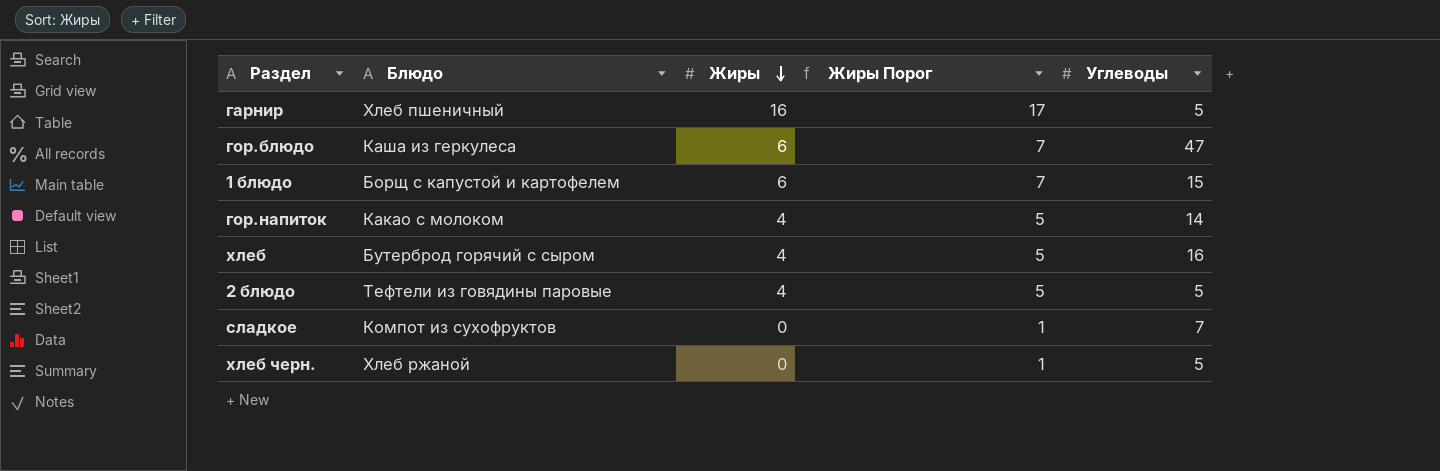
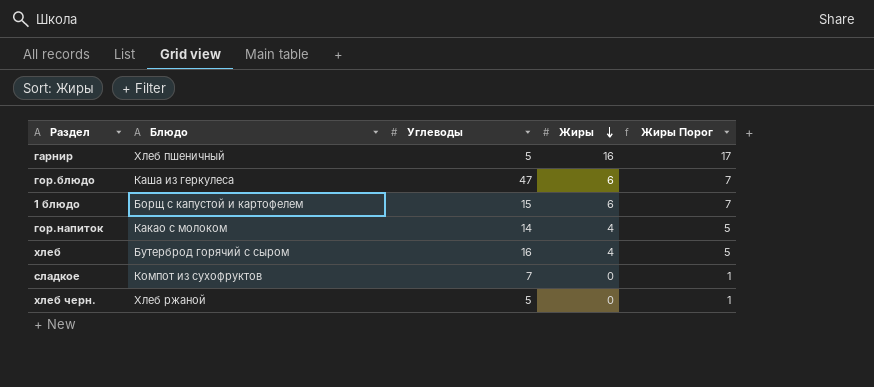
column Углеводы | position: 5 -> 3
row 2 блюдо: Тефтели из говядины паровые | 4 | 5 | 5 -> none

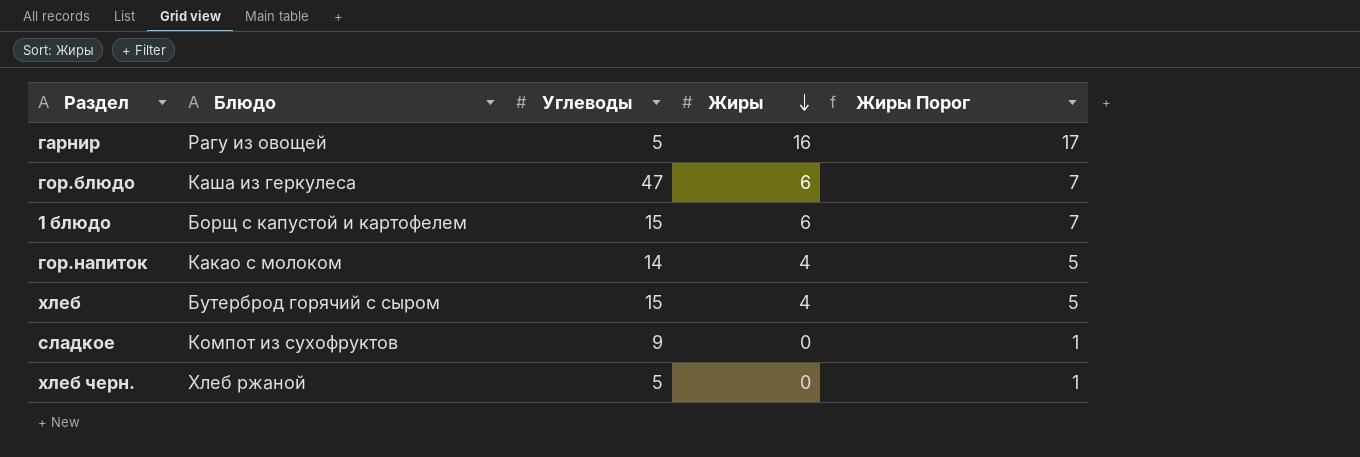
гарнир | Блюдо: Хлеб пшеничный -> Рагу из овощей
хлеб | Углеводы: 16 -> 15
сладкое | Углеводы: 7 -> 9

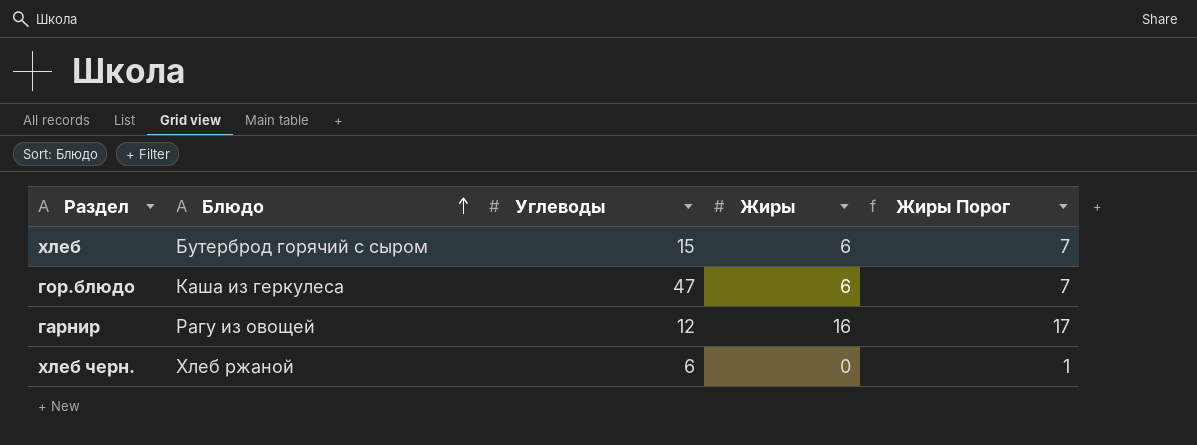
row order: Жиры descending -> Блюдо ascending
row 1 блюдо: Борщ с капустой и картофелем | 15 | 6 | 7 -> none
row гор.напиток: Какао с молоком | 14 | 4 | 5 -> none
row сладкое: Компот из сухофруктов | 9 | 0 | 1 -> none
хлеб | Жиры: 4 -> 6
хлеб | Жиры Порог: 5 -> 7
гарнир | Углеводы: 5 -> 12
хлеб черн. | Углеводы: 5 -> 6

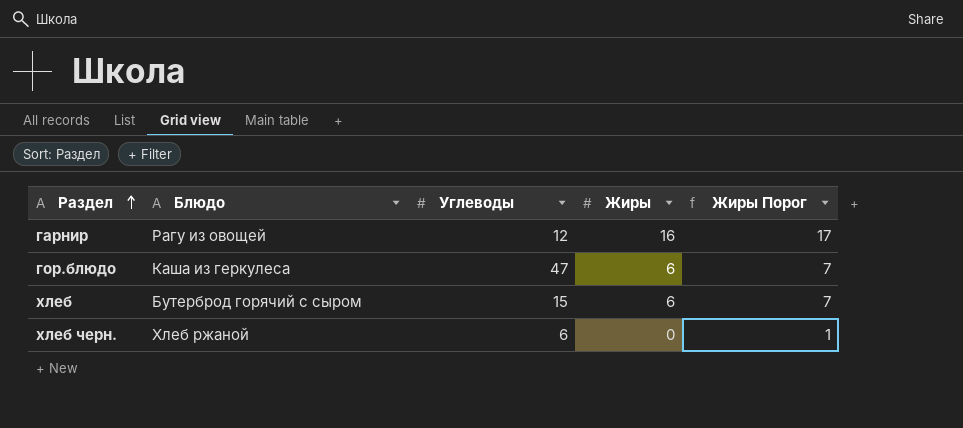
row order: Блюдо ascending -> Раздел ascending

